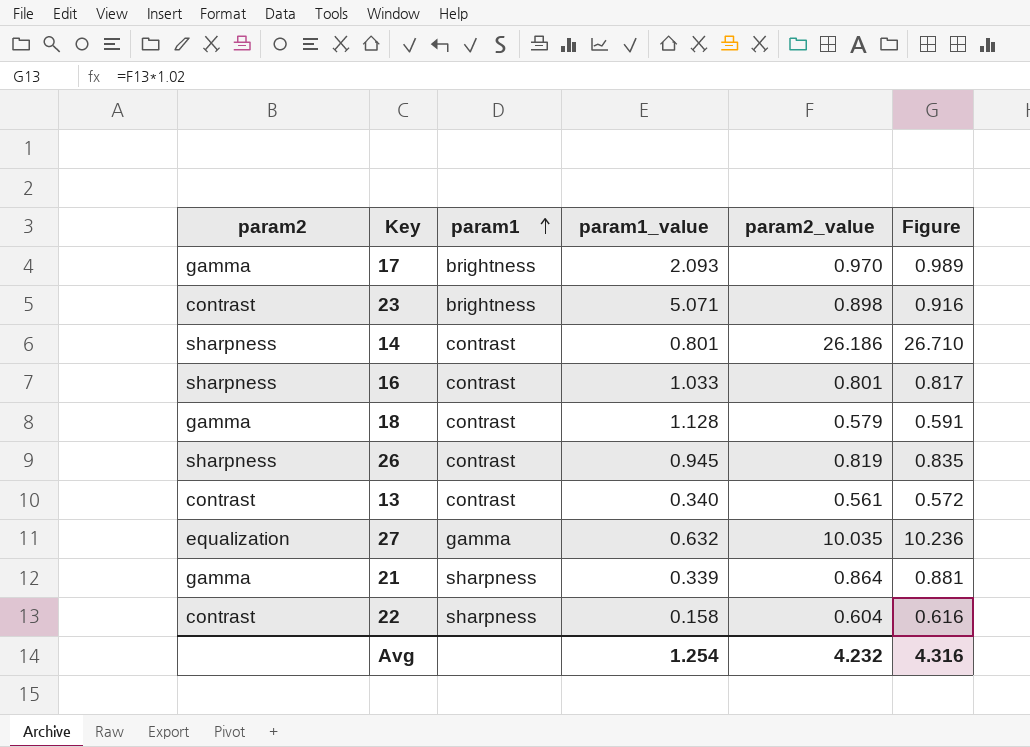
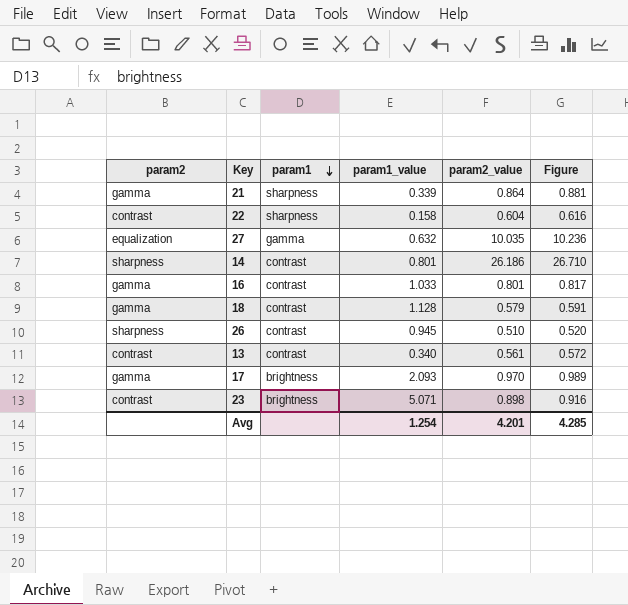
row order: param1 ascending -> param1 descending
16 | param2: sharpness -> gamma
26 | param2_value: 0.819 -> 0.510
26 | Figure: 0.835 -> 0.520
Avg | param2_value: 4.232 -> 4.201
Avg | Figure: 4.316 -> 4.285

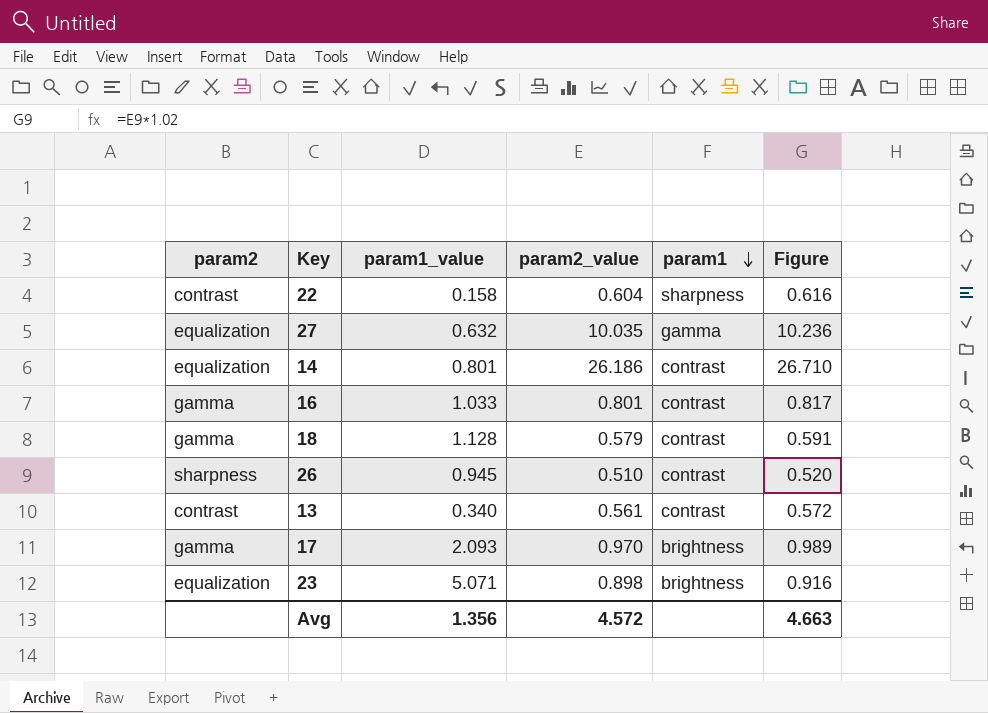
column param1 | position: 3 -> 5
row 21: gamma | sharpness | 0.339 | 0.864 | 0.881 -> none
14 | param2: sharpness -> equalization
23 | param2: contrast -> equalization
Avg | param1_value: 1.254 -> 1.356
Avg | param2_value: 4.201 -> 4.572
Avg | Figure: 4.285 -> 4.663

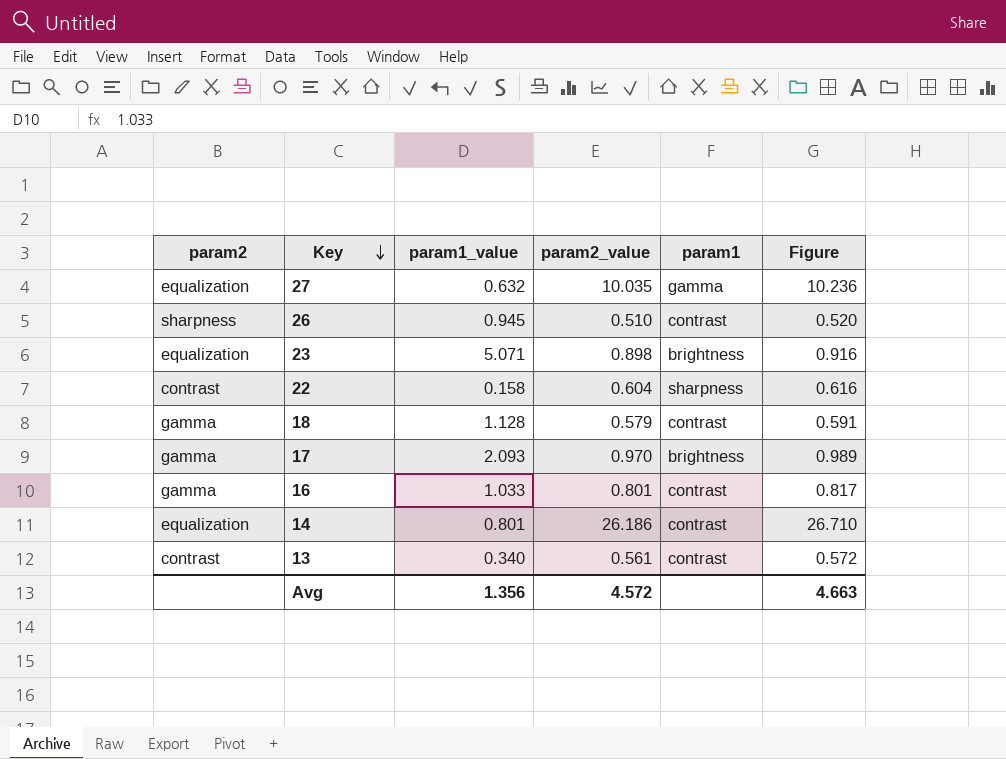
row order: param1 descending -> Key descending

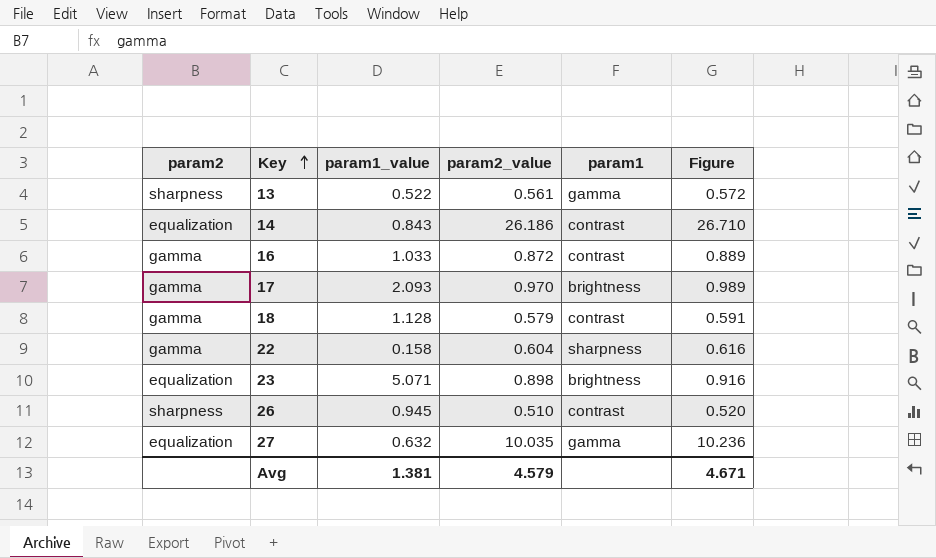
row order: Key descending -> Key ascending
13 | param2: contrast -> sharpness
13 | param1_value: 0.340 -> 0.522
13 | param1: contrast -> gamma
14 | param1_value: 0.801 -> 0.843
16 | param2_value: 0.801 -> 0.872
16 | Figure: 0.817 -> 0.889
22 | param2: contrast -> gamma
Avg | param1_value: 1.356 -> 1.381
Avg | param2_value: 4.572 -> 4.579
Avg | Figure: 4.663 -> 4.671

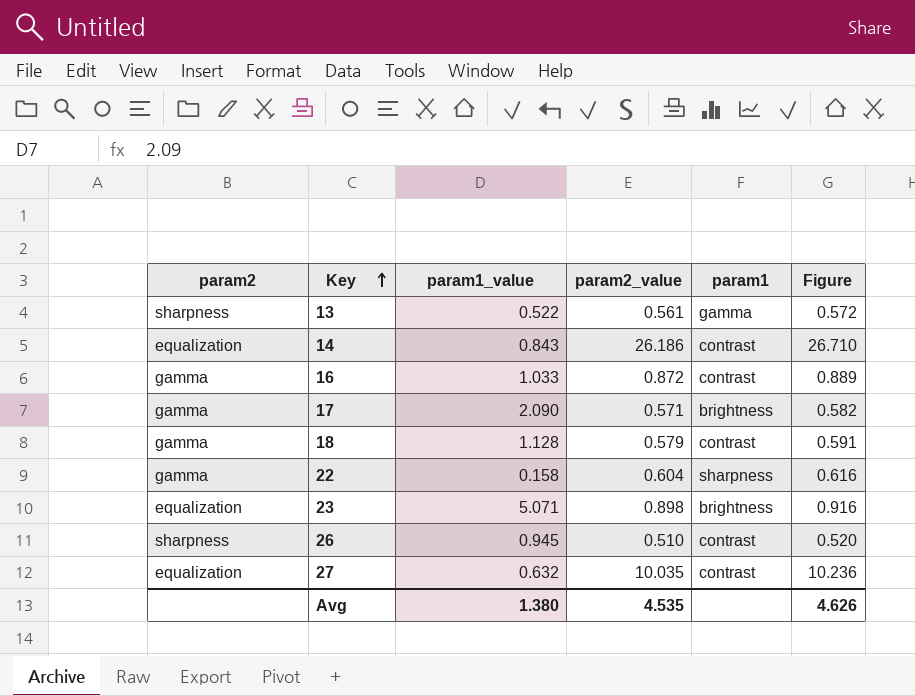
17 | param1_value: 2.093 -> 2.090
17 | param2_value: 0.970 -> 0.571
17 | Figure: 0.989 -> 0.582
27 | param1: gamma -> contrast
Avg | param1_value: 1.381 -> 1.380
Avg | param2_value: 4.579 -> 4.535
Avg | Figure: 4.671 -> 4.626

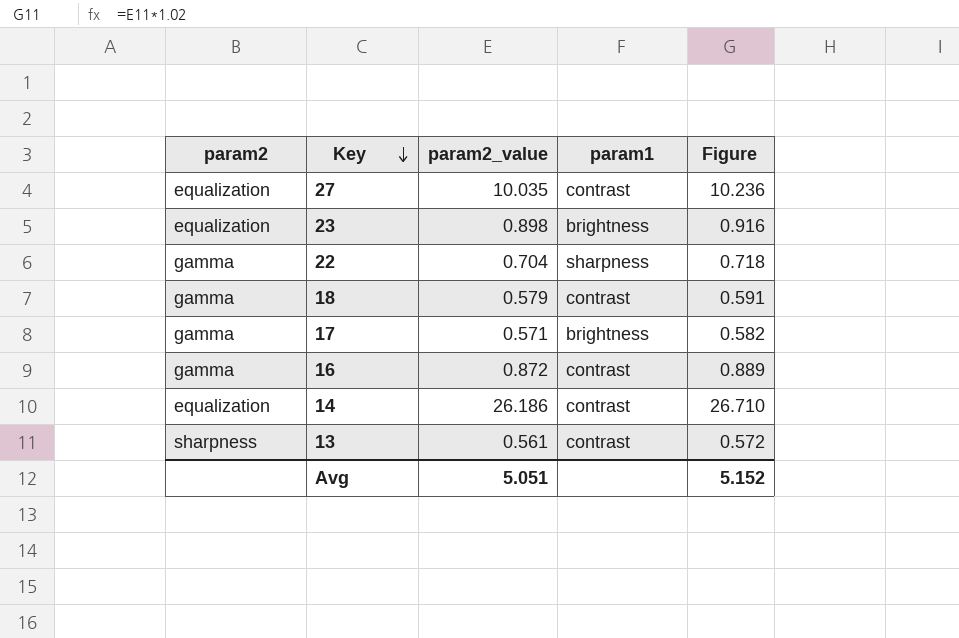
row order: Key ascending -> Key descending
column param1_value | position: 3 -> none
row 26: sharpness | 0.945 | 0.510 | contrast | 0.520 -> none
22 | param2_value: 0.604 -> 0.704
22 | Figure: 0.616 -> 0.718
13 | param1: gamma -> contrast
Avg | param2_value: 4.535 -> 5.051
Avg | Figure: 4.626 -> 5.152

